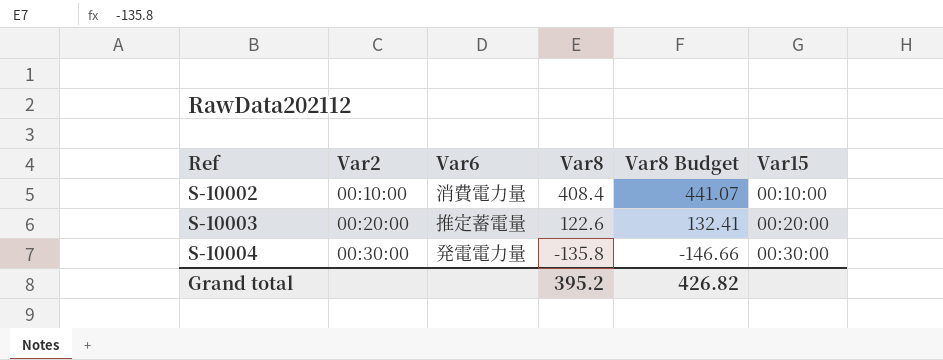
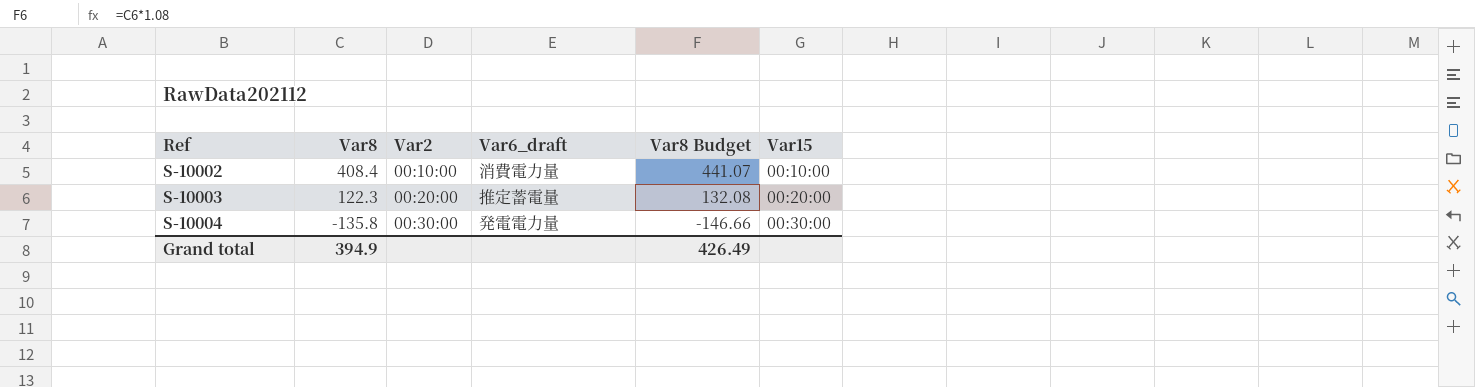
column Var8 | position: 4 -> 2
column name: Var6 -> Var6_draft
S-10003 | Var8: 122.6 -> 122.3
S-10003 | Var8 Budget: 132.41 -> 132.08
Grand total | Var8: 395.2 -> 394.9
Grand total | Var8 Budget: 426.82 -> 426.49

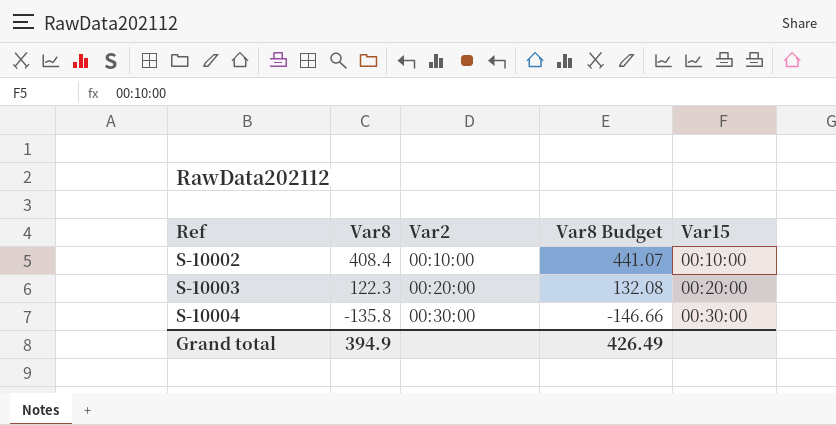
column Var6_draft | position: 4 -> none

